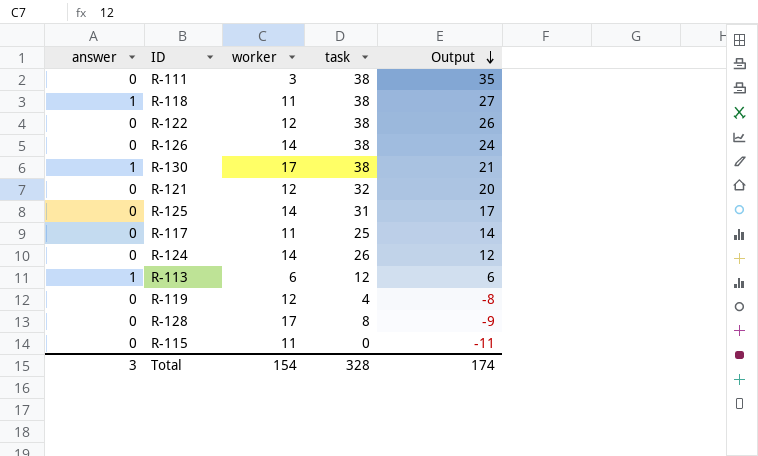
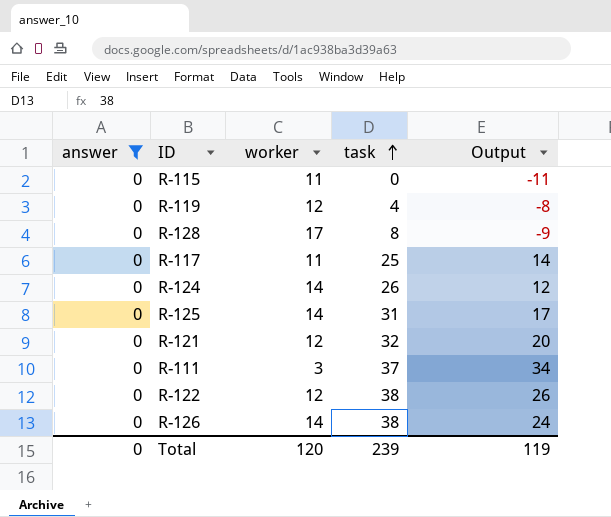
filter: none -> answer = 0
row order: Output descending -> task ascending
R-111 | task: 38 -> 37
R-111 | Output: 35 -> 34
Total | answer: 3 -> 0
Total | worker: 154 -> 120
Total | task: 328 -> 239
Total | Output: 174 -> 119

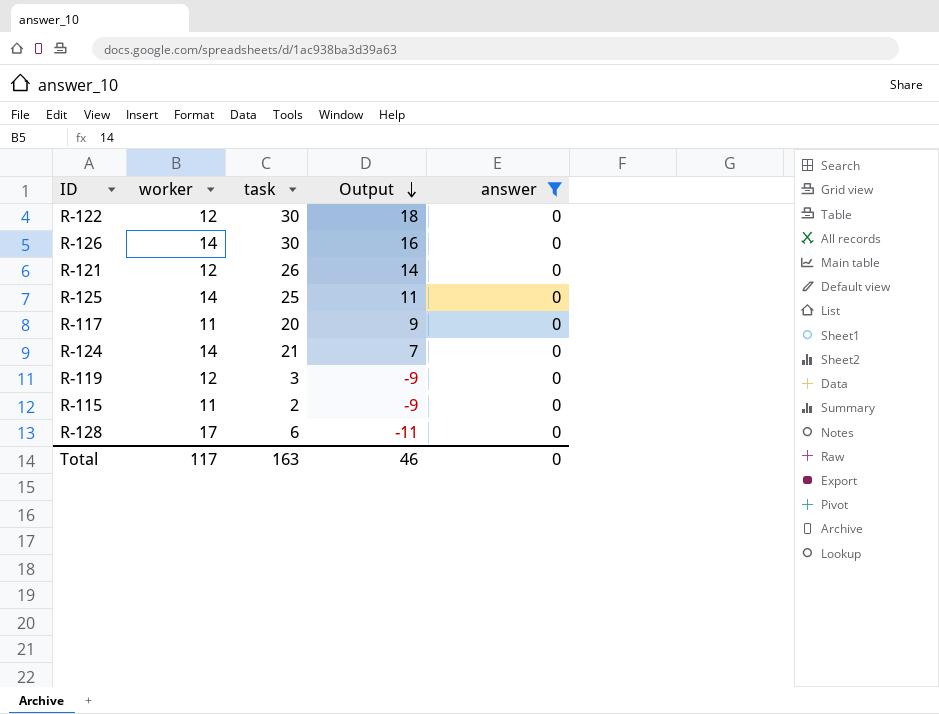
row order: task ascending -> Output descending
column answer | position: 1 -> 5
row R-111: 0 | 3 | 37 | 34 -> none
R-122 | task: 38 -> 30
R-122 | Output: 26 -> 18
R-126 | task: 38 -> 30
R-126 | Output: 24 -> 16
R-121 | task: 32 -> 26
R-121 | Output: 20 -> 14
R-125 | task: 31 -> 25
R-125 | Output: 17 -> 11
R-117 | task: 25 -> 20
R-117 | Output: 14 -> 9
R-124 | task: 26 -> 21
R-124 | Output: 12 -> 7
R-119 | task: 4 -> 3
R-119 | Output: -8 -> -9
R-115 | task: 0 -> 2
R-115 | Output: -11 -> -9
R-128 | task: 8 -> 6
R-128 | Output: -9 -> -11
Total | worker: 120 -> 117
Total | task: 239 -> 163
Total | Output: 119 -> 46

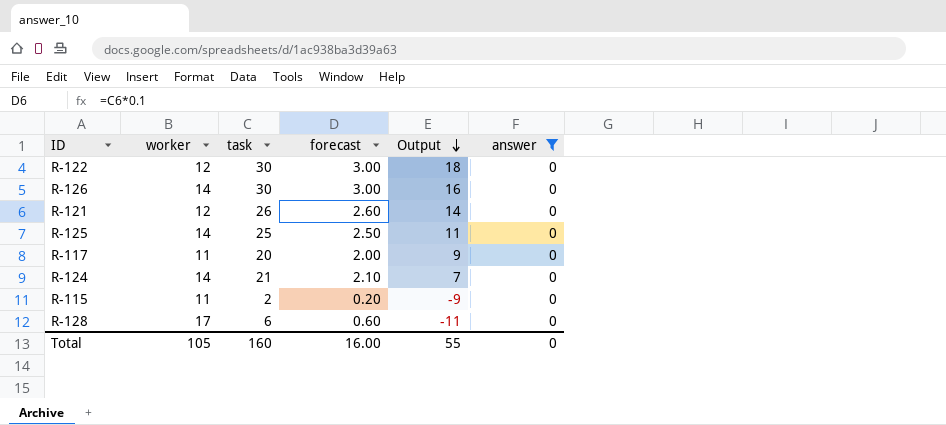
column forecast | formula: none -> [task] * 0.1
row R-119: 12 | 3 | -9 | 0 -> none
Total | worker: 117 -> 105
Total | task: 163 -> 160
Total | Output: 46 -> 55

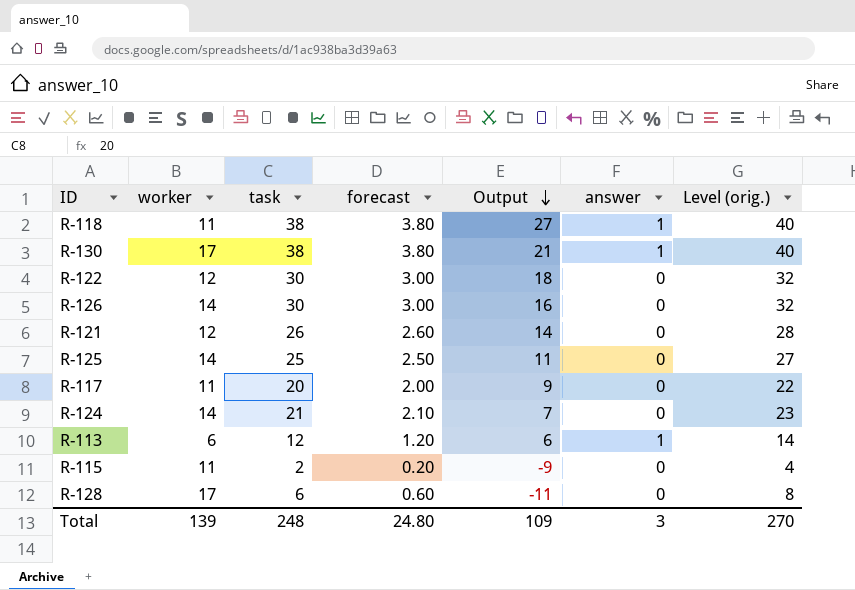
filter: answer = 0 -> none
column Level (orig.) | formula: none -> [task] + 2
Total | worker: 105 -> 139
Total | task: 160 -> 248
Total | forecast: 16.00 -> 24.80
Total | Output: 55 -> 109
Total | answer: 0 -> 3

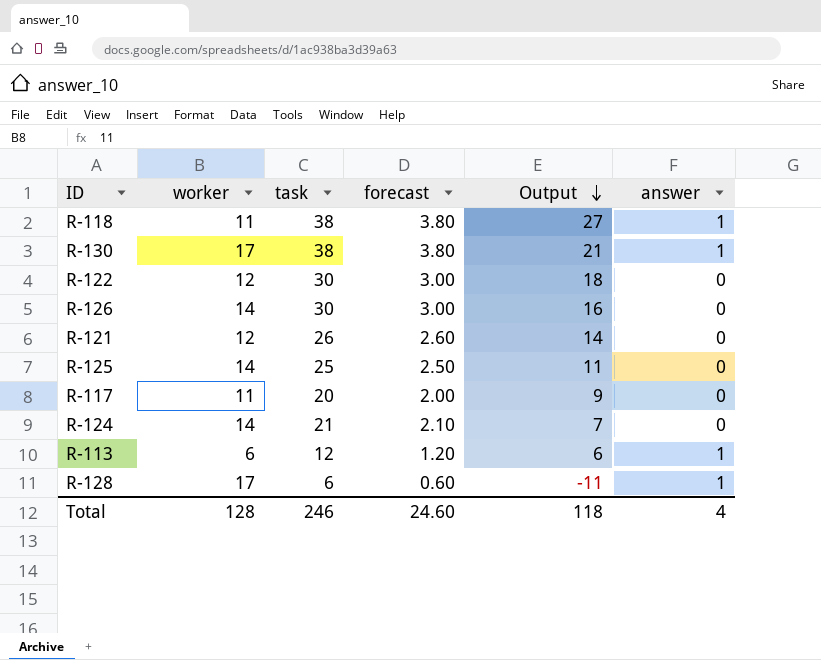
column Level (orig.) | formula: [task] + 2 -> none
row R-115: 11 | 2 | 0.20 | -9 | 0 | 4 -> none
R-128 | answer: 0 -> 1
Total | worker: 139 -> 128
Total | task: 248 -> 246
Total | forecast: 24.80 -> 24.60
Total | Output: 109 -> 118
Total | answer: 3 -> 4

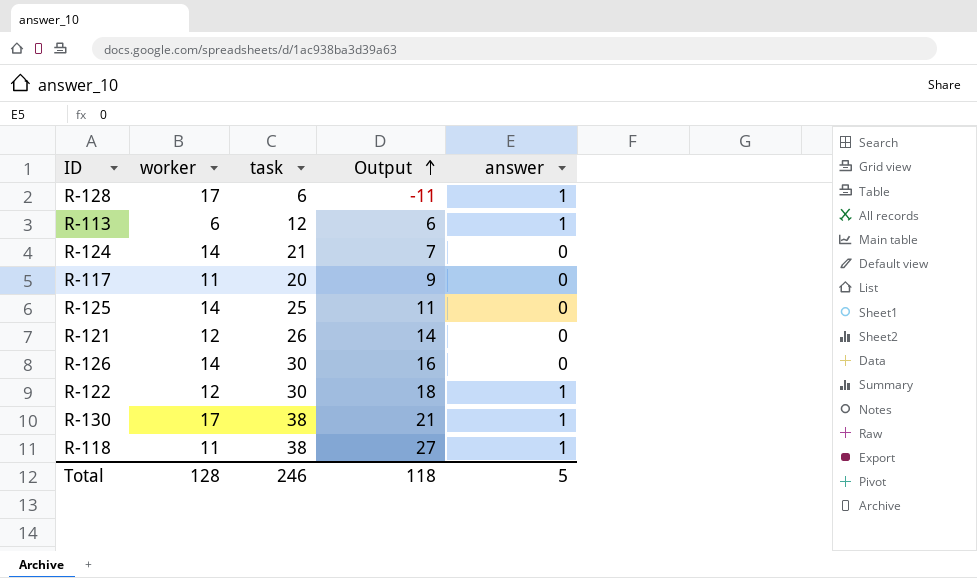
row order: Output descending -> Output ascending
column forecast | formula: [task] * 0.1 -> none
R-122 | answer: 0 -> 1
Total | answer: 4 -> 5

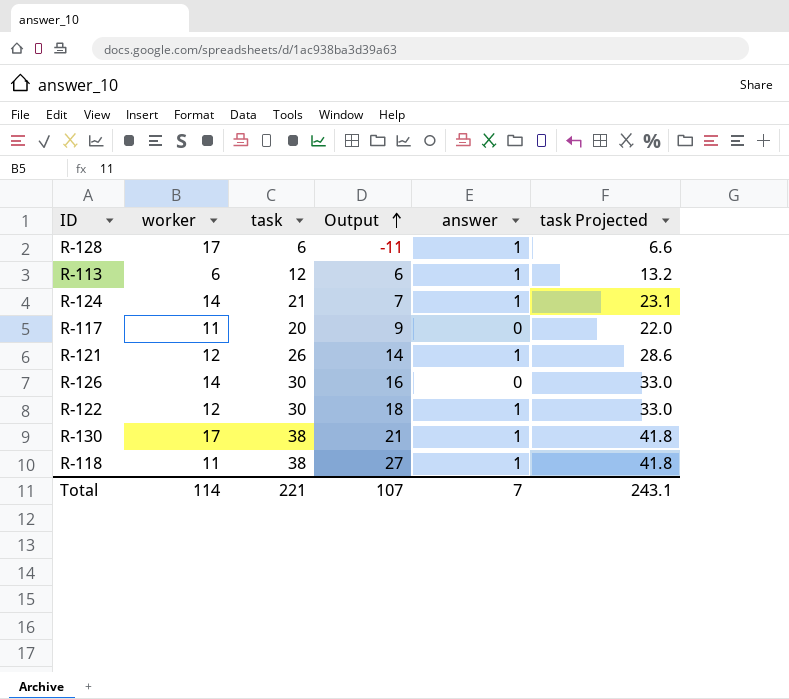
column task Projected | formula: none -> [task] * 1.1
row R-125: 14 | 25 | 11 | 0 -> none
R-124 | answer: 0 -> 1
R-121 | answer: 0 -> 1
Total | worker: 128 -> 114
Total | task: 246 -> 221
Total | Output: 118 -> 107
Total | answer: 5 -> 7

